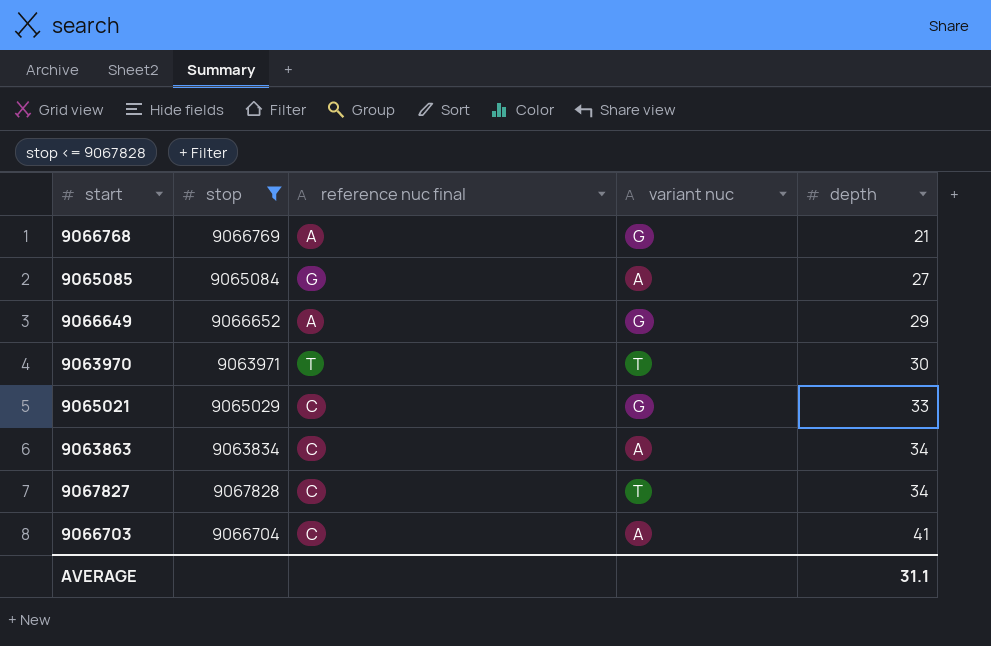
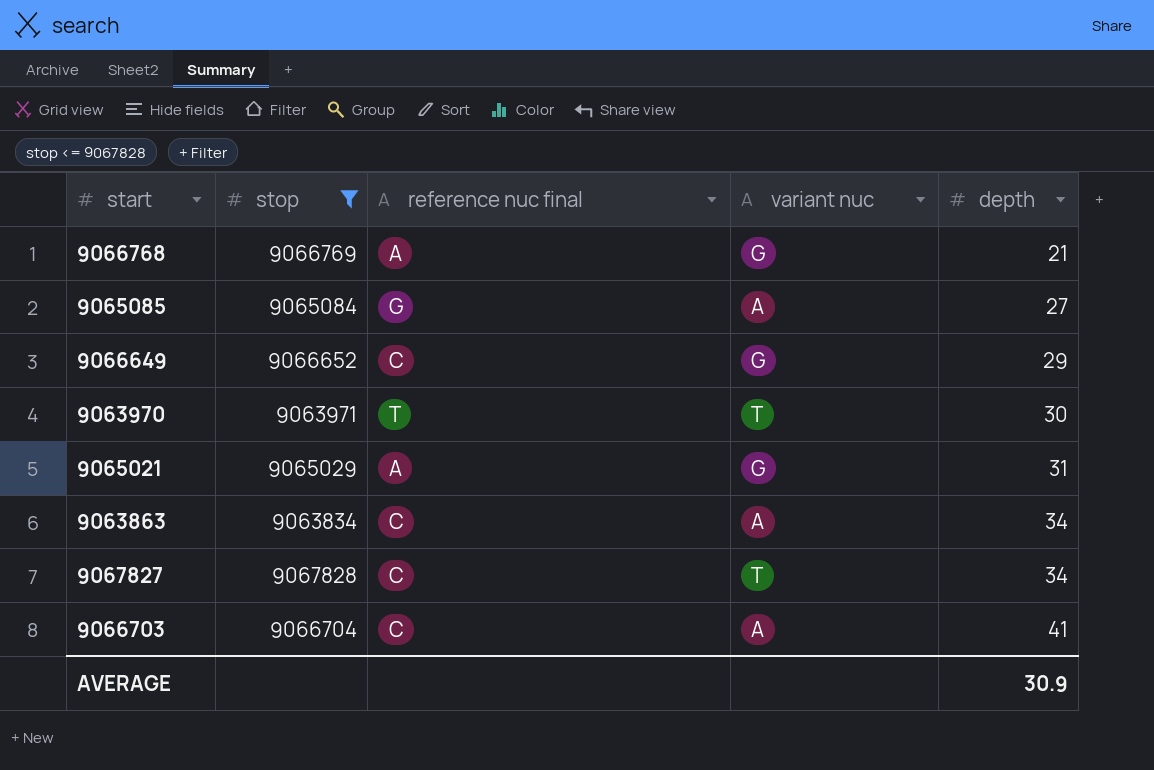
9066649 | reference nuc final: A -> C
9065021 | reference nuc final: C -> A
9065021 | depth: 33 -> 31
AVERAGE | depth: 31.1 -> 30.9

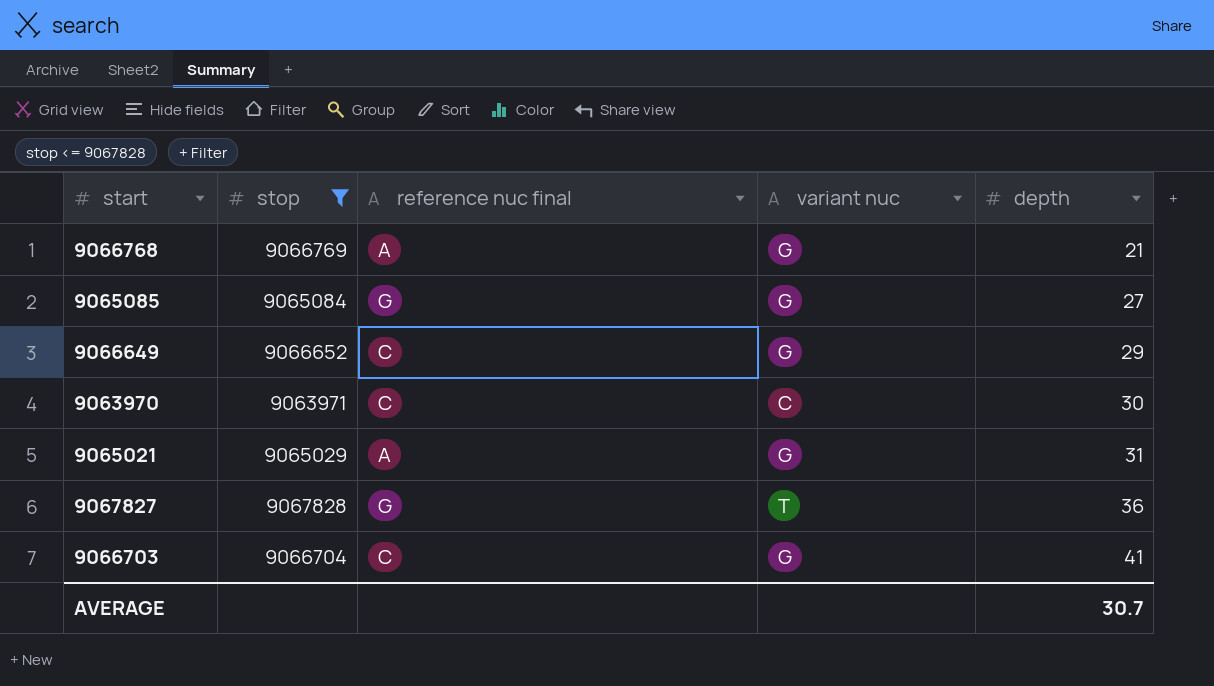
row 9063863: 9063834 | C | A | 34 -> none
9065085 | variant nuc: A -> G
9063970 | reference nuc final: T -> C
9063970 | variant nuc: T -> C
9067827 | reference nuc final: C -> G
9067827 | depth: 34 -> 36
9066703 | variant nuc: A -> G
AVERAGE | depth: 30.9 -> 30.7

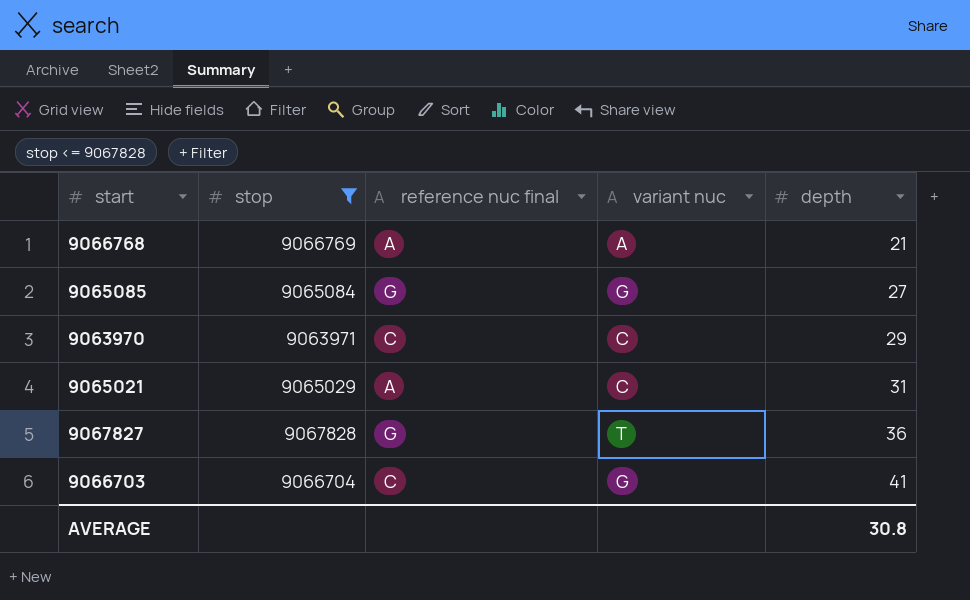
row 9066649: 9066652 | C | G | 29 -> none
9066768 | variant nuc: G -> A
9063970 | depth: 30 -> 29
9065021 | variant nuc: G -> C
AVERAGE | depth: 30.7 -> 30.8

